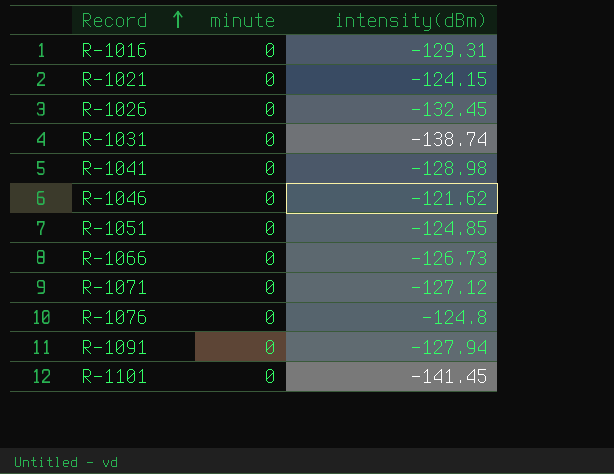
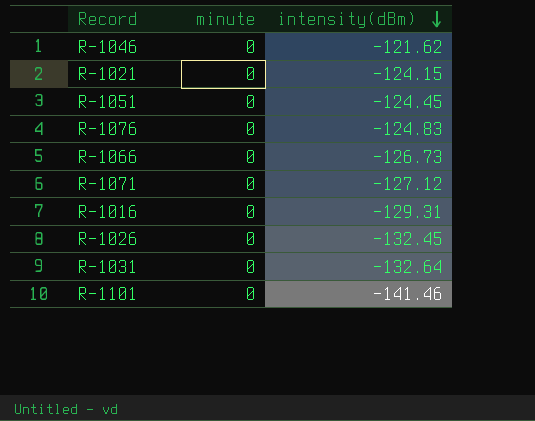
row order: Record ascending -> intensity(dBm) descending
row R-1041: 0 | -128.98 -> none
row R-1091: 0 | -127.94 -> none
R-1051 | intensity(dBm): -124.85 -> -124.45
R-1076 | intensity(dBm): -124.8 -> -124.83
R-1031 | intensity(dBm): -138.74 -> -132.64
R-1101 | intensity(dBm): -141.45 -> -141.46

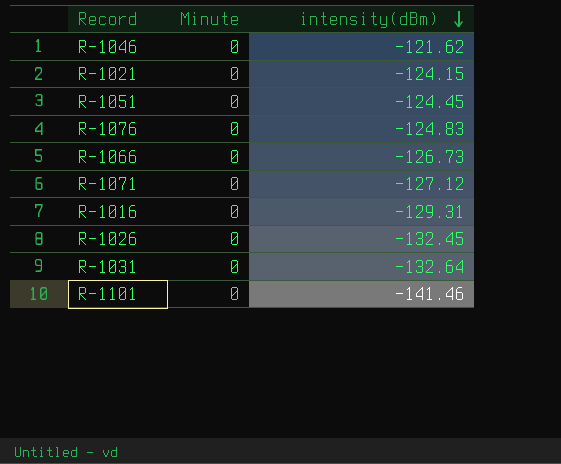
column name: minute -> Minute

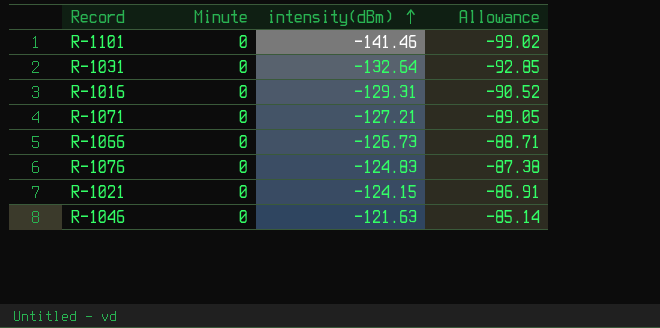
row order: intensity(dBm) descending -> intensity(dBm) ascending
column Allowance | formula: none -> [intensity(dBm)] * 0.7
row R-1051: 0 | -124.45 -> none
row R-1026: 0 | -132.45 -> none
R-1071 | intensity(dBm): -127.12 -> -127.21
R-1046 | intensity(dBm): -121.62 -> -121.63

